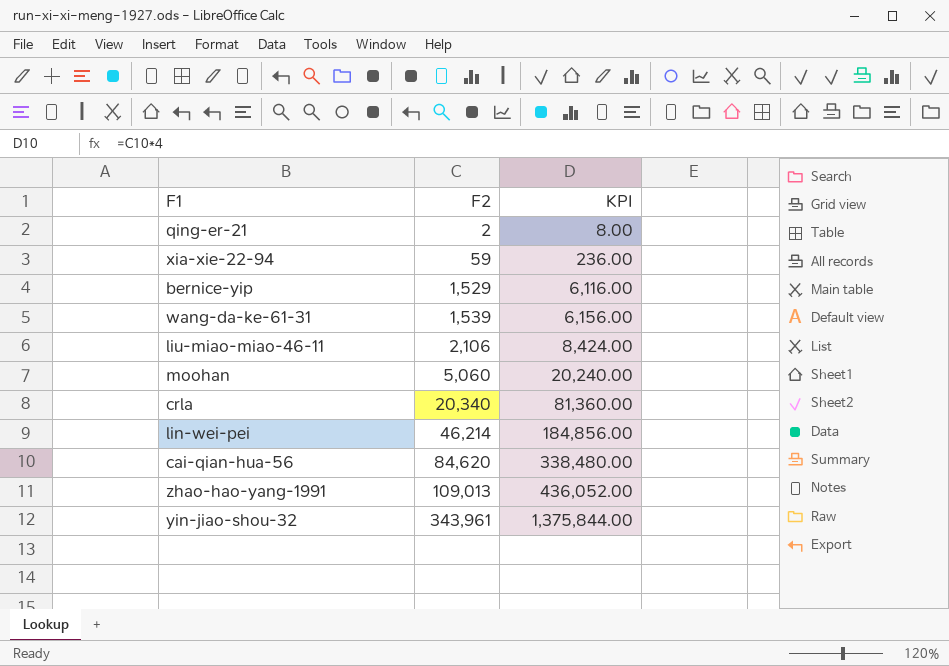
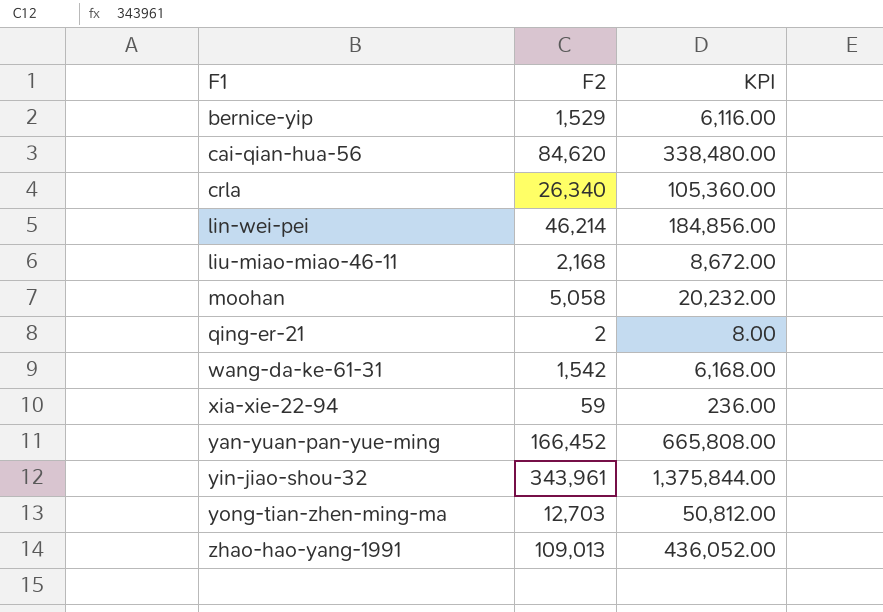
row order: F2 ascending -> F1 ascending
crla | F2: 20,340 -> 26,340
crla | KPI: 81,360.00 -> 105,360.00
liu-miao-miao-46-11 | F2: 2,106 -> 2,168
liu-miao-miao-46-11 | KPI: 8,424.00 -> 8,672.00
moohan | F2: 5,060 -> 5,058
moohan | KPI: 20,240.00 -> 20,232.00
wang-da-ke-61-31 | F2: 1,539 -> 1,542
wang-da-ke-61-31 | KPI: 6,156.00 -> 6,168.00
row yan-yuan-pan-yue-ming: none -> 166,452 | 665,808.00
row yong-tian-zhen-ming-ma: none -> 12,703 | 50,812.00

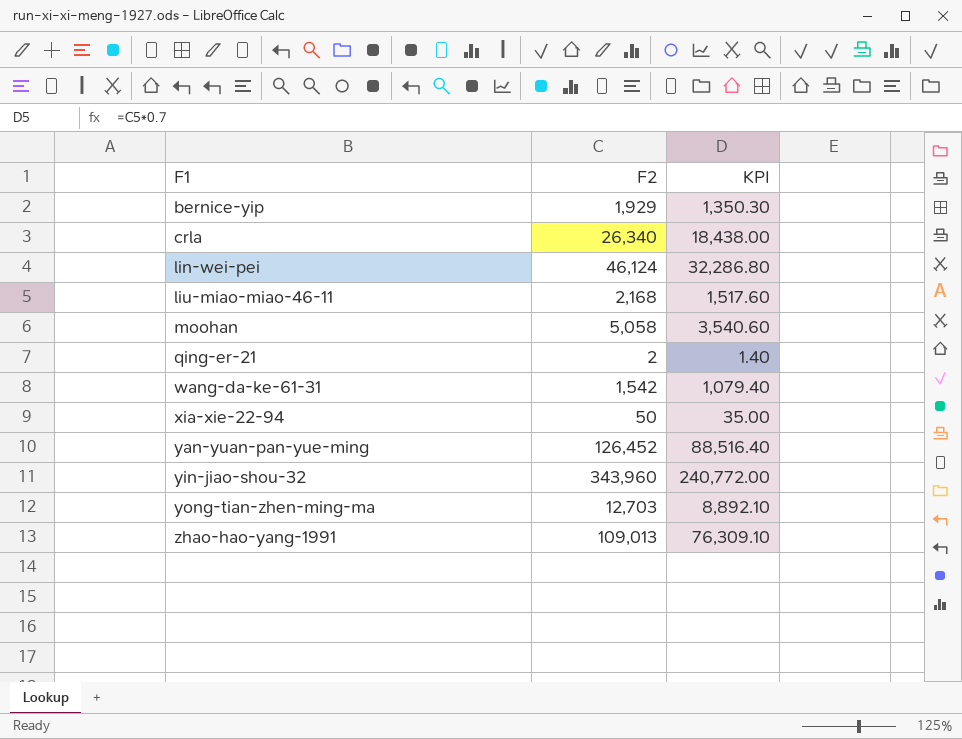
column KPI | formula: [F2] * 4 -> [F2] * 0.7
row cai-qian-hua-56: 84,620 | 338,480.00 -> none
bernice-yip | F2: 1,529 -> 1,929
lin-wei-pei | F2: 46,214 -> 46,124
xia-xie-22-94 | F2: 59 -> 50
yan-yuan-pan-yue-ming | F2: 166,452 -> 126,452
yin-jiao-shou-32 | F2: 343,961 -> 343,960

